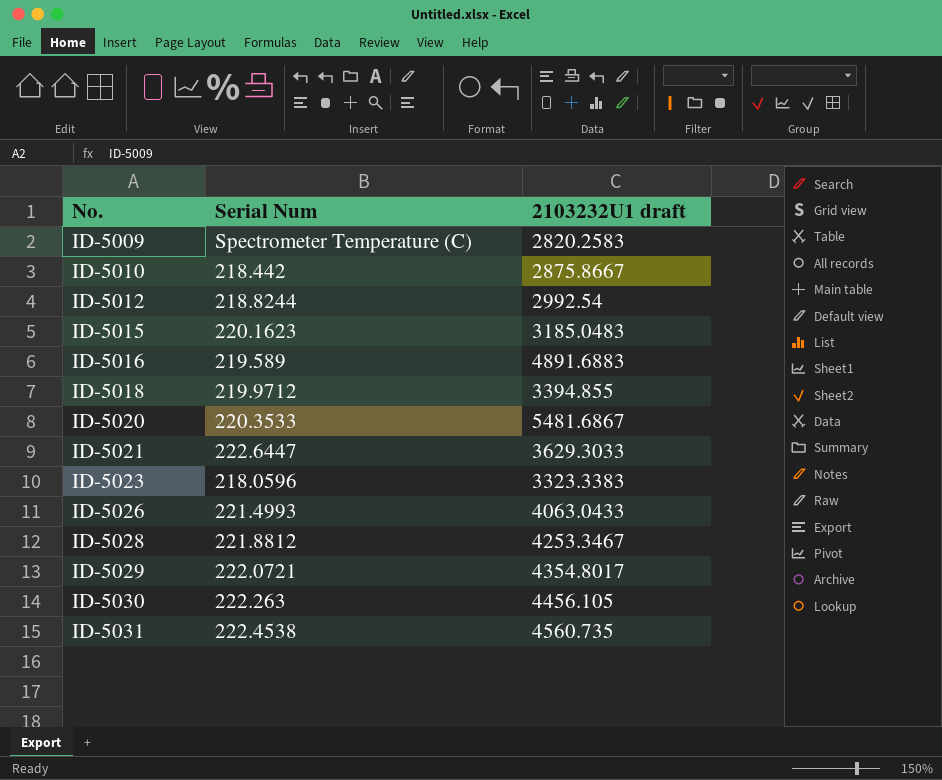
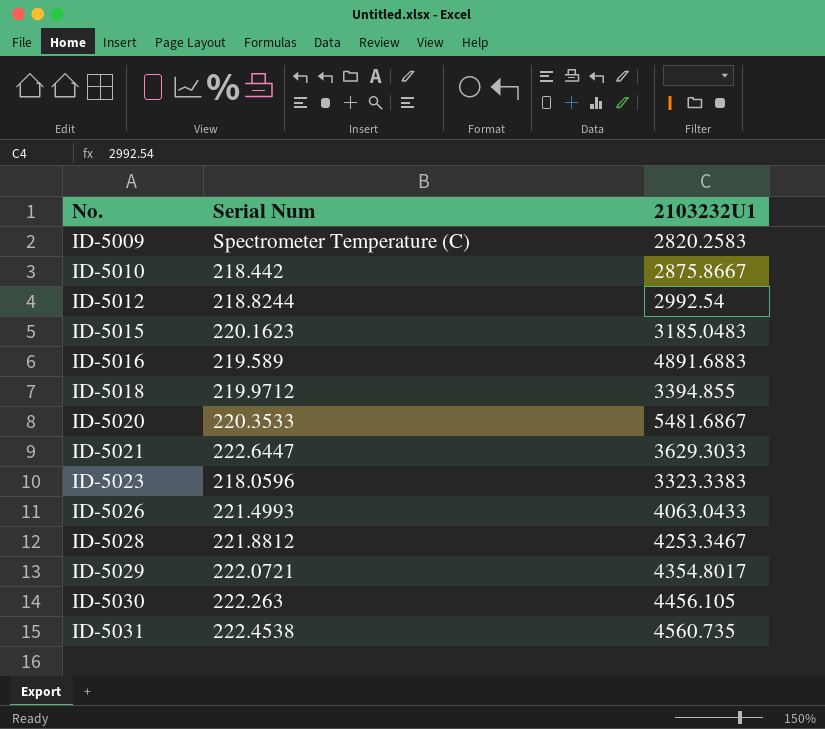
column name: 2103232U1 draft -> 2103232U1

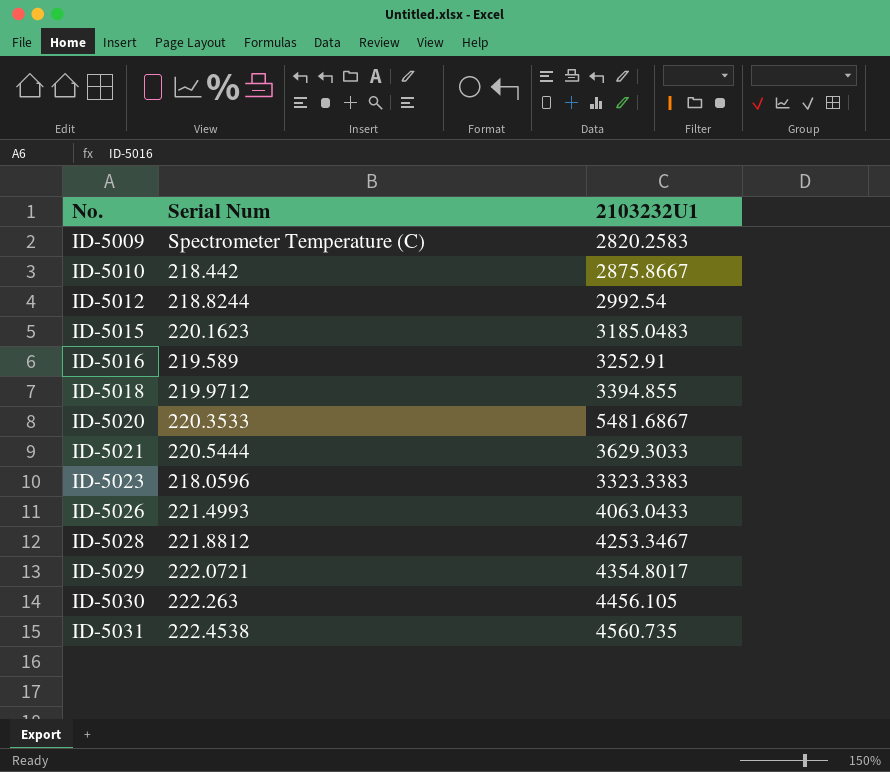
ID-5016 | 2103232U1: 4891.6883 -> 3252.91
ID-5021 | Serial Num: 222.6447 -> 220.5444

